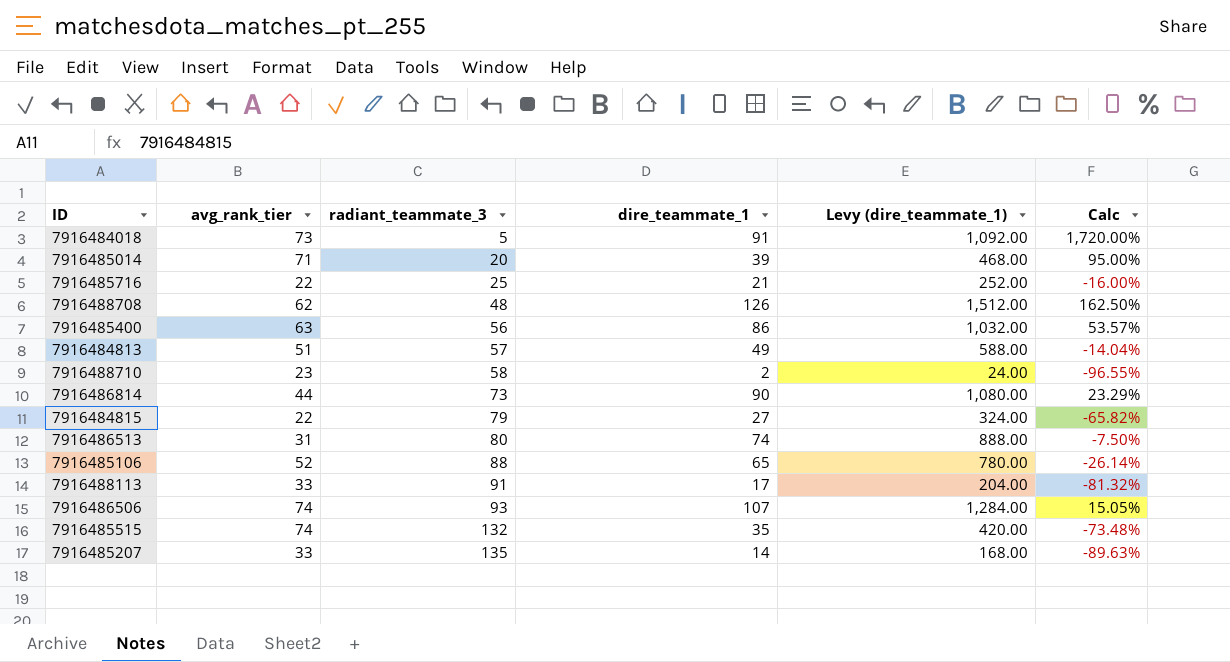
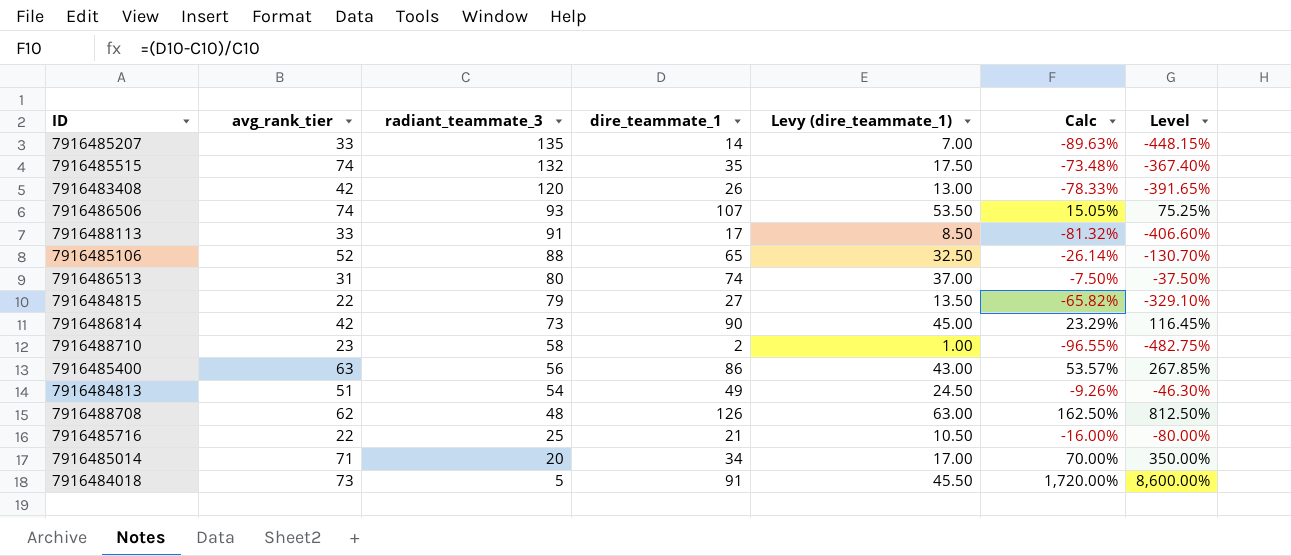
row order: radiant_teammate_3 ascending -> radiant_teammate_3 descending
column Levy (dire_teammate_1) | formula: [dire_teammate_1] * 12 -> [dire_teammate_1] * 0.5
column Level | formula: none -> [Calc] * 5
row 7916483408: none -> 42 | 120 | 26 | 13.00 | -78.33% | -391.65%
7916486814 | avg_rank_tier: 44 -> 42
7916484813 | radiant_teammate_3: 57 -> 54
7916484813 | Calc: -14.04% -> -9.26%
7916485014 | dire_teammate_1: 39 -> 34
7916485014 | Calc: 95.00% -> 70.00%

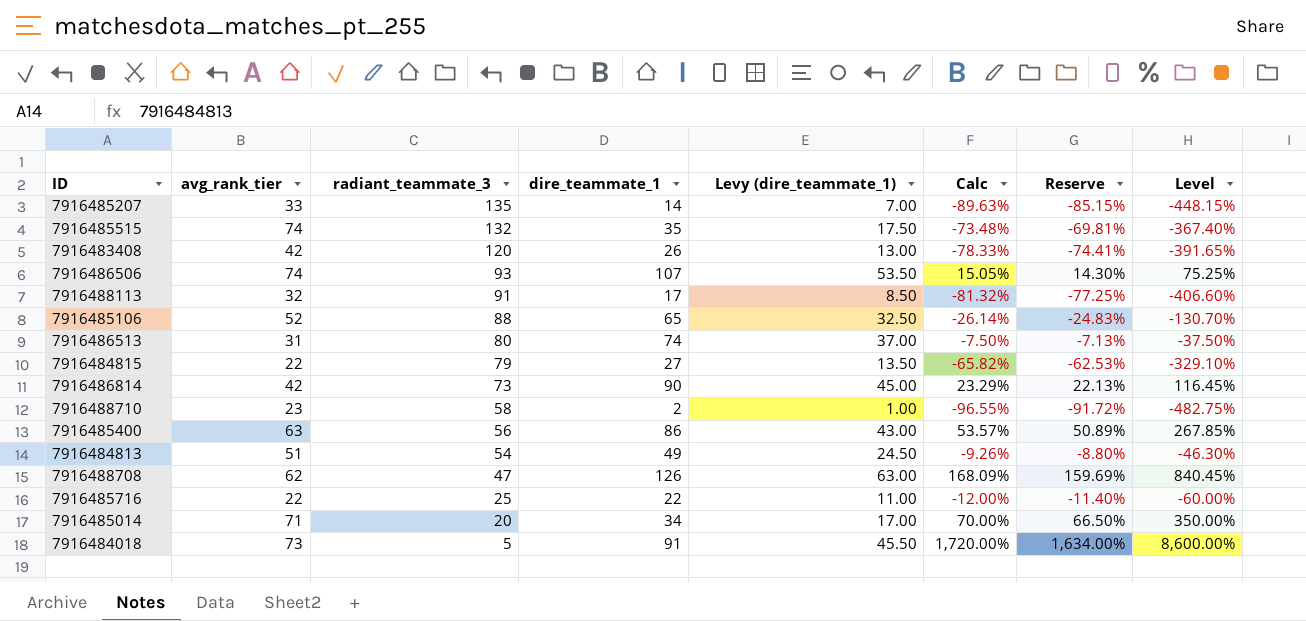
column Reserve | formula: none -> [Calc] * 0.95
7916488113 | avg_rank_tier: 33 -> 32
7916488708 | radiant_teammate_3: 48 -> 47
7916488708 | Calc: 162.50% -> 168.09%
7916488708 | Level: 812.50% -> 840.45%
7916485716 | dire_teammate_1: 21 -> 22
7916485716 | Levy (dire_teammate_1): 10.50 -> 11.00
7916485716 | Calc: -16.00% -> -12.00%
7916485716 | Level: -80.00% -> -60.00%

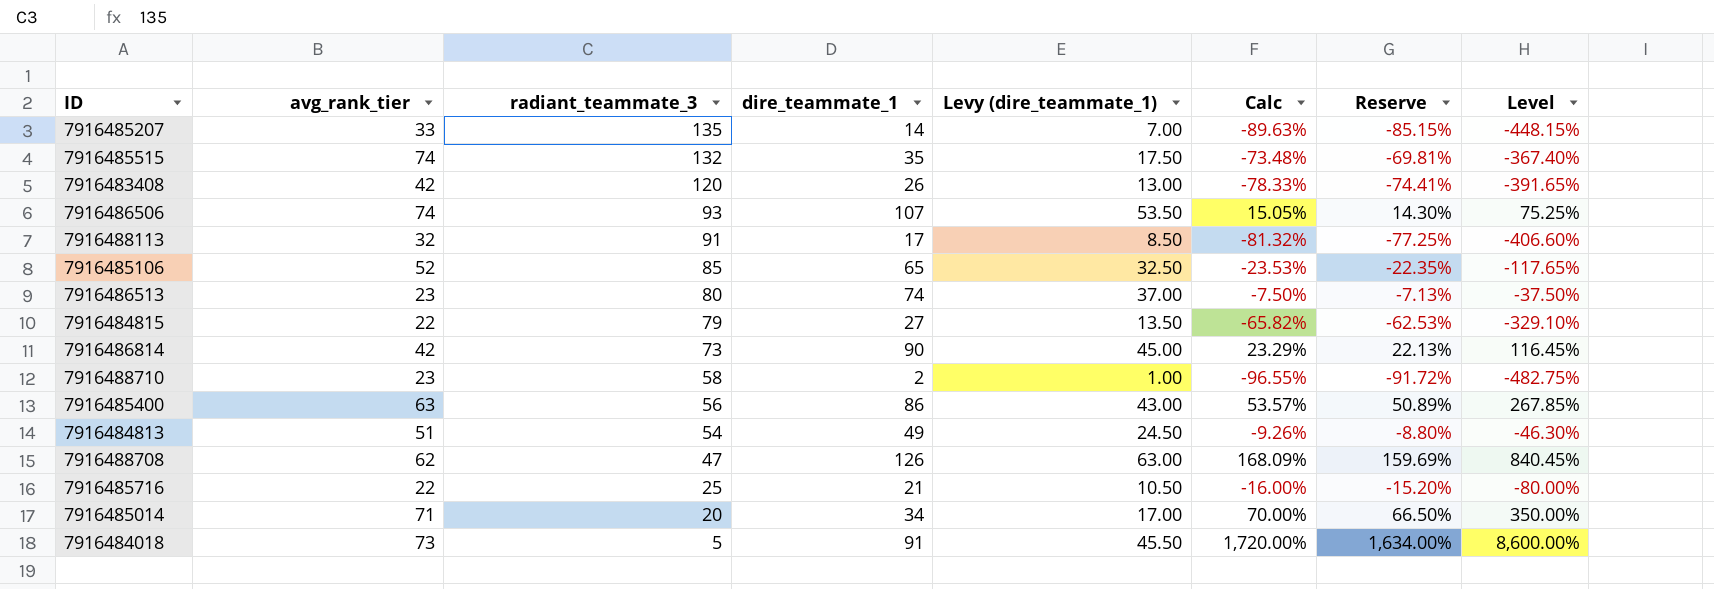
7916485106 | radiant_teammate_3: 88 -> 85
7916485106 | Calc: -26.14% -> -23.53%
7916485106 | Reserve: -24.83% -> -22.35%
7916485106 | Level: -130.70% -> -117.65%
7916486513 | avg_rank_tier: 31 -> 23
7916485716 | dire_teammate_1: 22 -> 21
7916485716 | Levy (dire_teammate_1): 11.00 -> 10.50
7916485716 | Calc: -12.00% -> -16.00%
7916485716 | Reserve: -11.40% -> -15.20%
7916485716 | Level: -60.00% -> -80.00%

